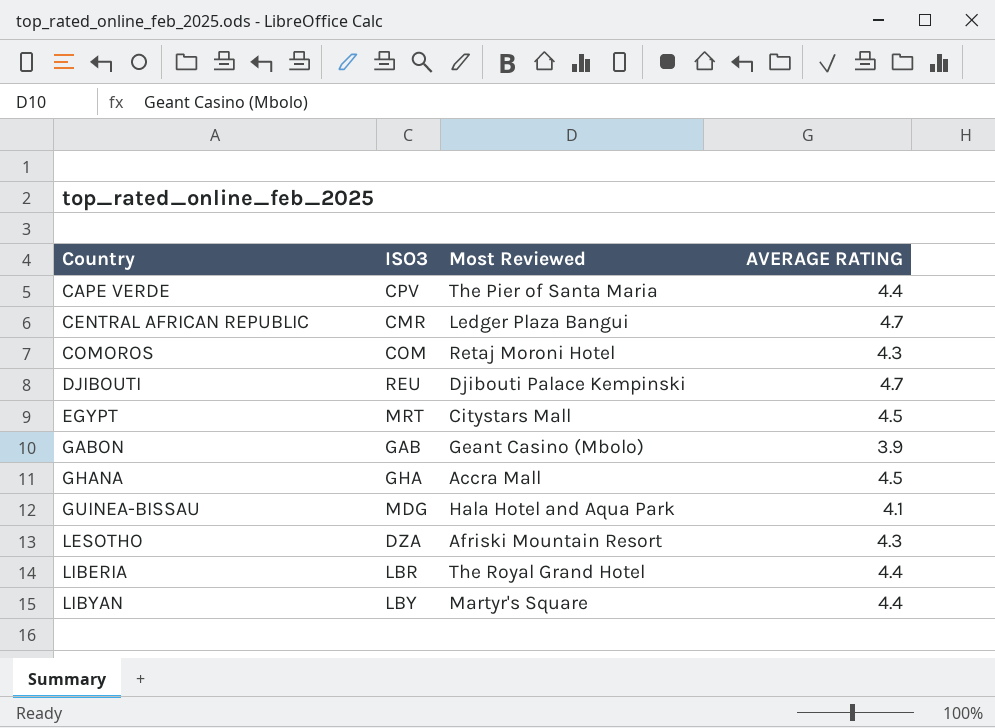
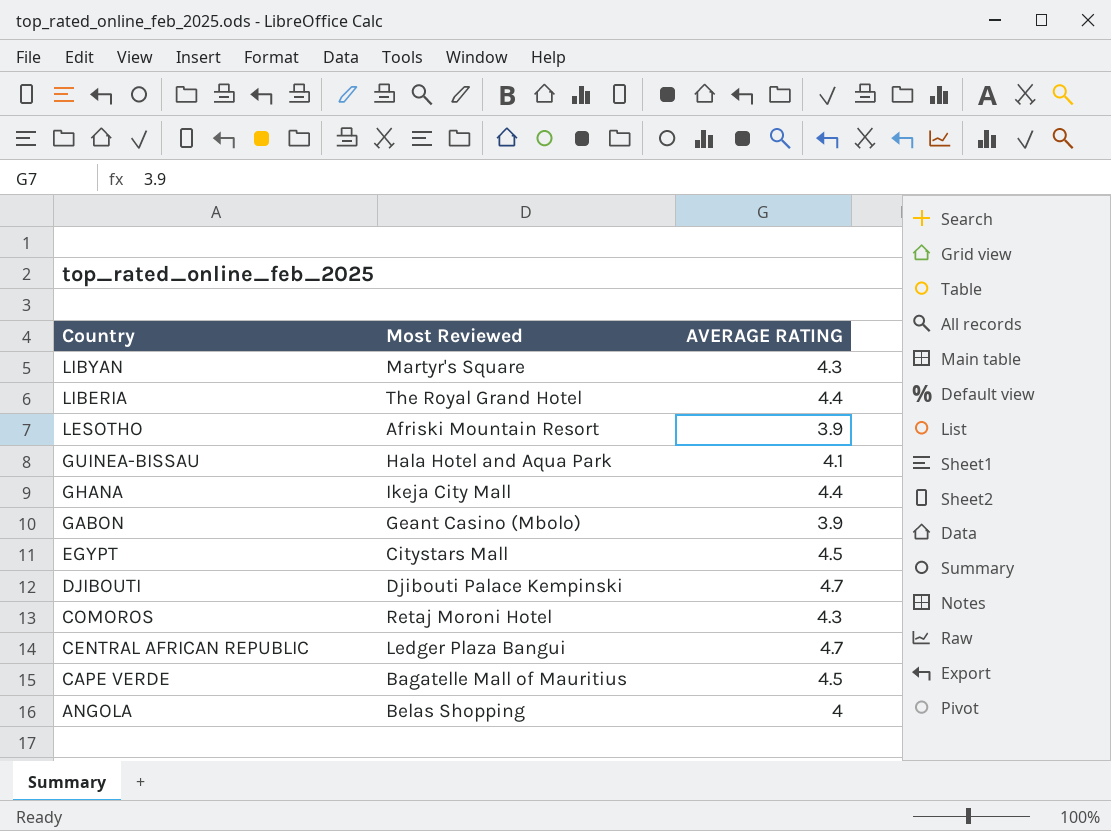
row order: Country ascending -> Country descending
column ISO3 | position: 2 -> none
LIBYAN | AVERAGE RATING: 4.4 -> 4.3
LESOTHO | AVERAGE RATING: 4.3 -> 3.9
GHANA | Most Reviewed: Accra Mall -> Ikeja City Mall
GHANA | AVERAGE RATING: 4.5 -> 4.4
CAPE VERDE | Most Reviewed: The Pier of Santa Maria -> Bagatelle Mall of Mauritius
CAPE VERDE | AVERAGE RATING: 4.4 -> 4.5
row ANGOLA: none -> Belas Shopping | 4

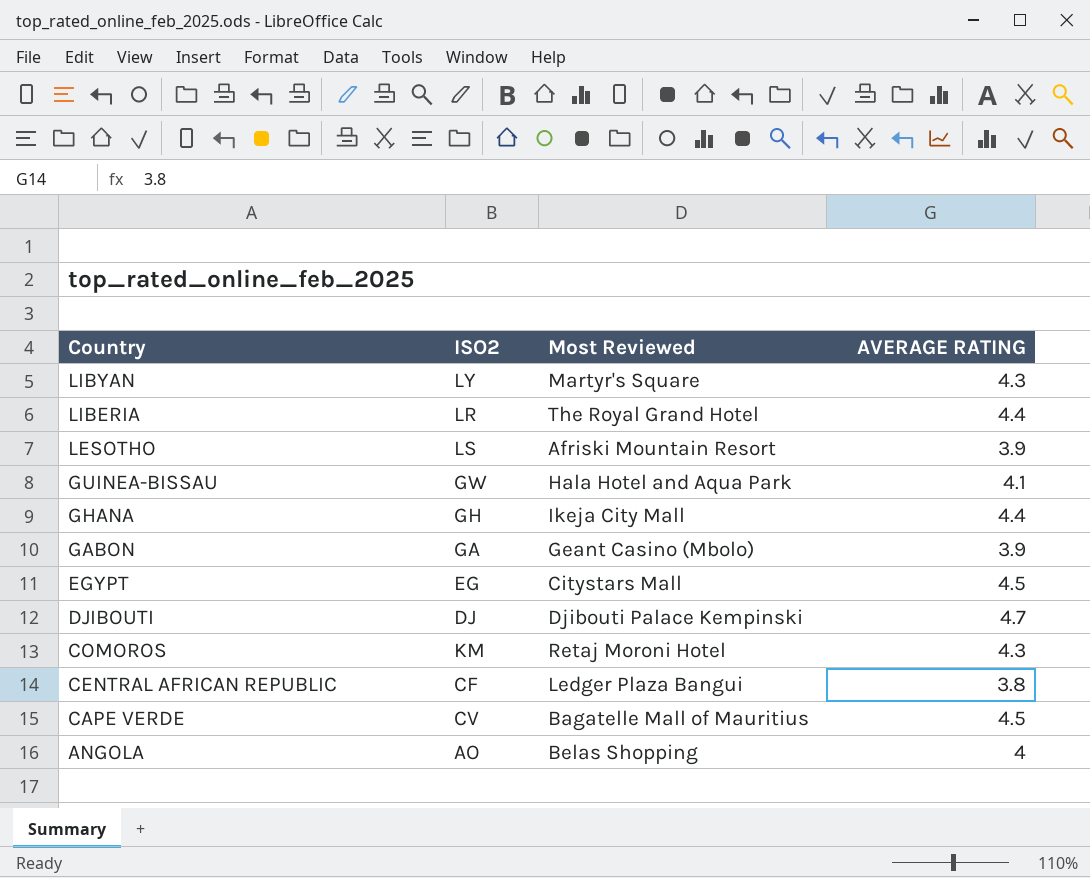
column ISO2 | position: none -> 2
CENTRAL AFRICAN REPUBLIC | AVERAGE RATING: 4.7 -> 3.8

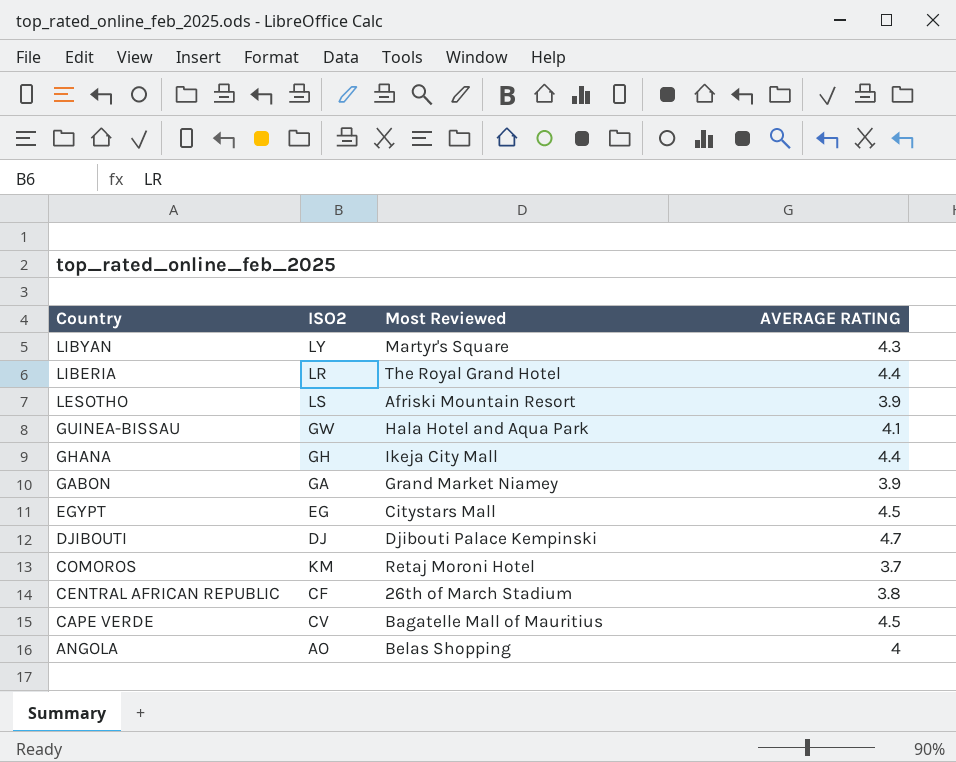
GABON | Most Reviewed: Geant Casino (Mbolo) -> Grand Market Niamey
COMOROS | AVERAGE RATING: 4.3 -> 3.7
CENTRAL AFRICAN REPUBLIC | Most Reviewed: Ledger Plaza Bangui -> 26th of March Stadium

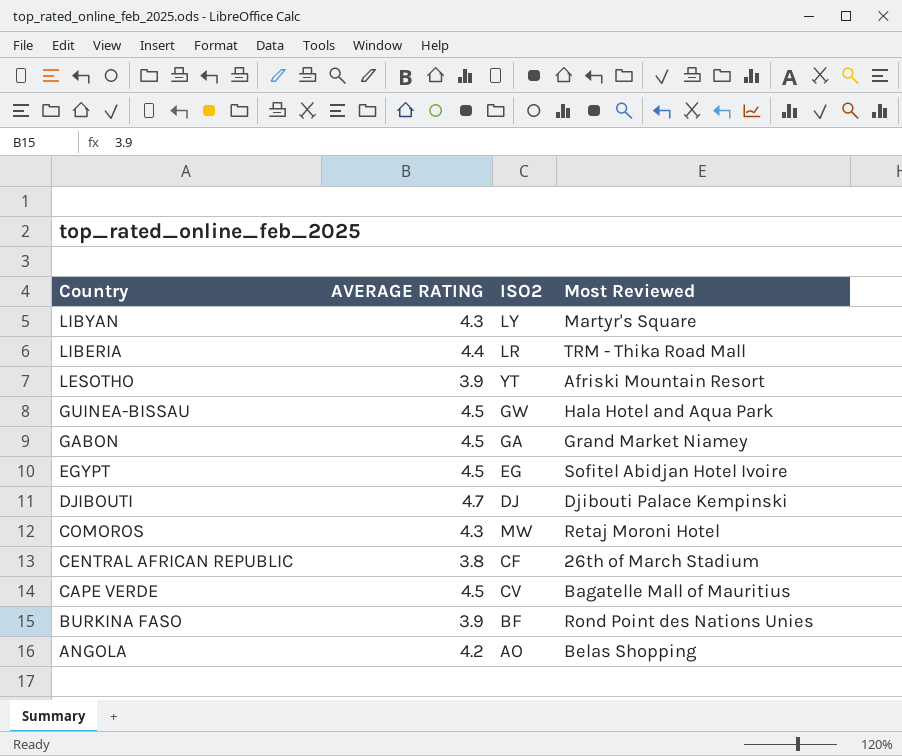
column AVERAGE RATING | position: 4 -> 2
row GHANA: GH | Ikeja City Mall | 4.4 -> none
LIBERIA | Most Reviewed: The Royal Grand Hotel -> TRM - Thika Road Mall
LESOTHO | ISO2: LS -> YT
GUINEA-BISSAU | AVERAGE RATING: 4.1 -> 4.5
GABON | AVERAGE RATING: 3.9 -> 4.5
EGYPT | Most Reviewed: Citystars Mall -> Sofitel Abidjan Hotel Ivoire
COMOROS | AVERAGE RATING: 3.7 -> 4.3
COMOROS | ISO2: KM -> MW
row BURKINA FASO: none -> 3.9 | BF | Rond Point des Nations Unies
ANGOLA | AVERAGE RATING: 4 -> 4.2

